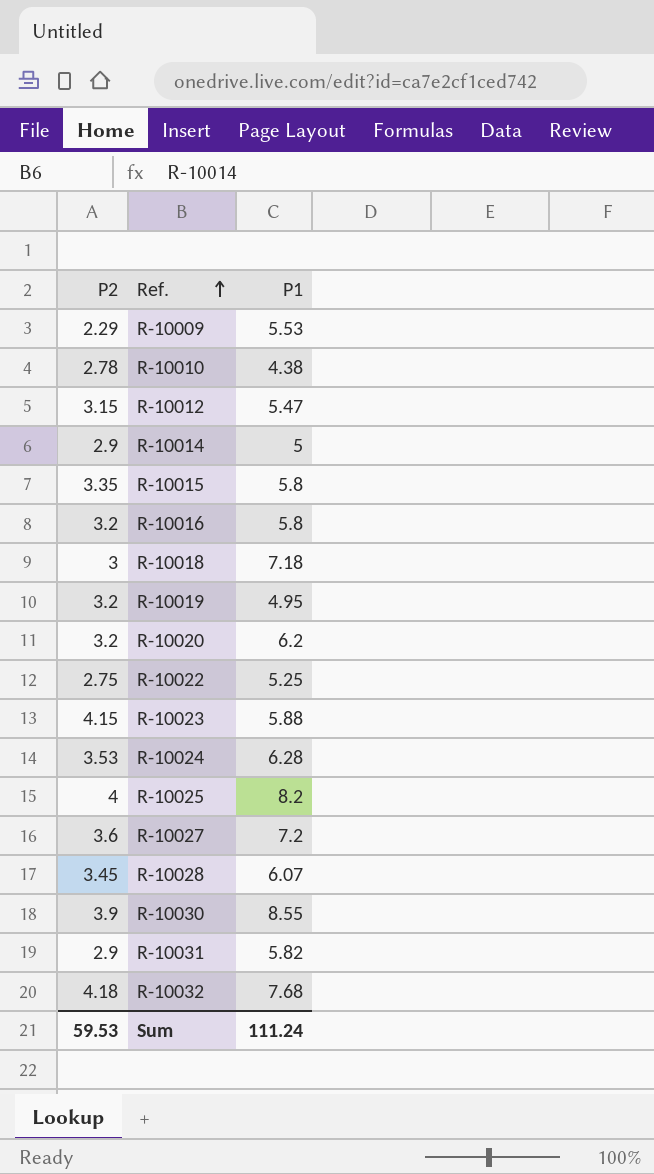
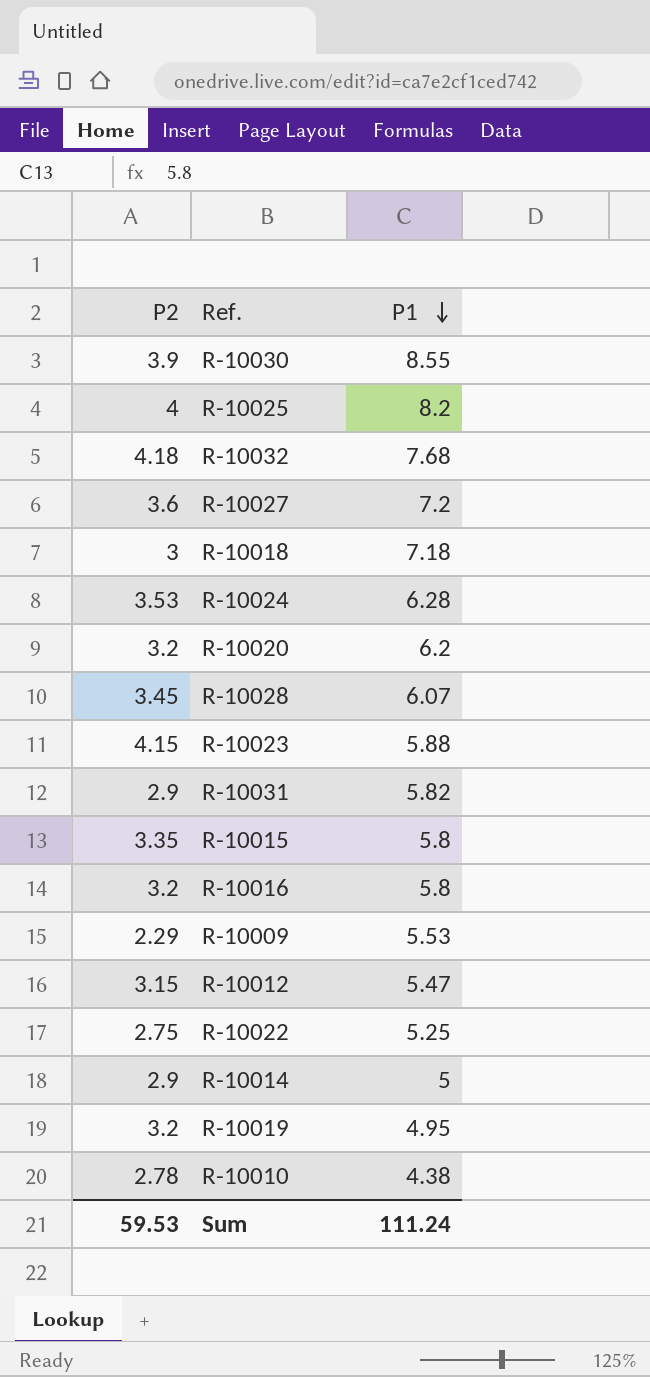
row order: Ref. ascending -> P1 descending

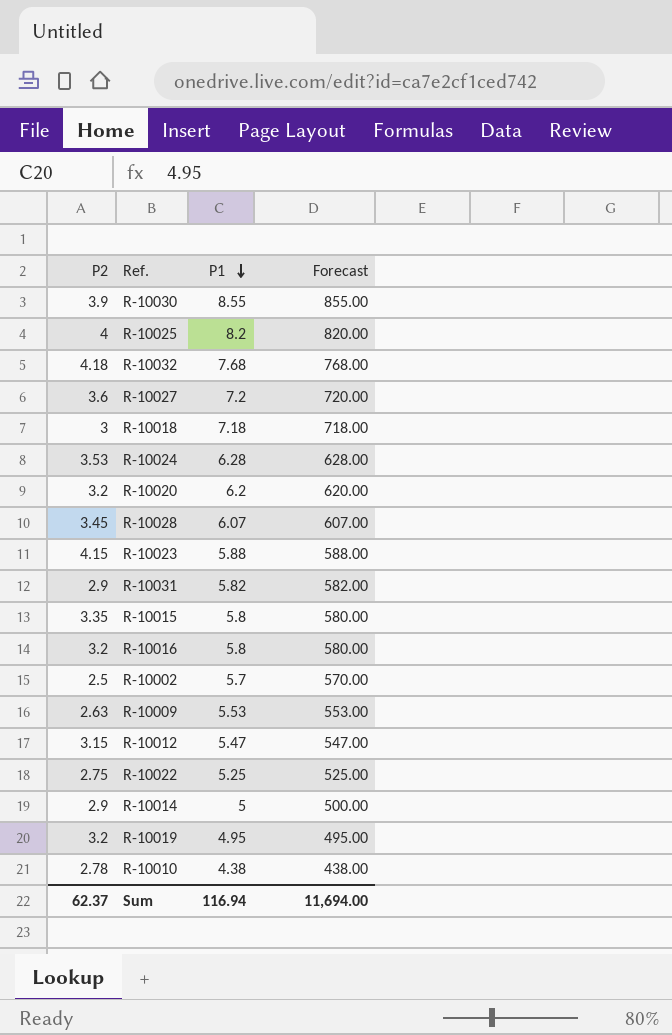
column Forecast | formula: none -> [P1] * 100
row R-10002: none -> 2.5 | 5.7 | 570.00
R-10009 | P2: 2.29 -> 2.63
Sum | P2: 59.53 -> 62.37
Sum | P1: 111.24 -> 116.94

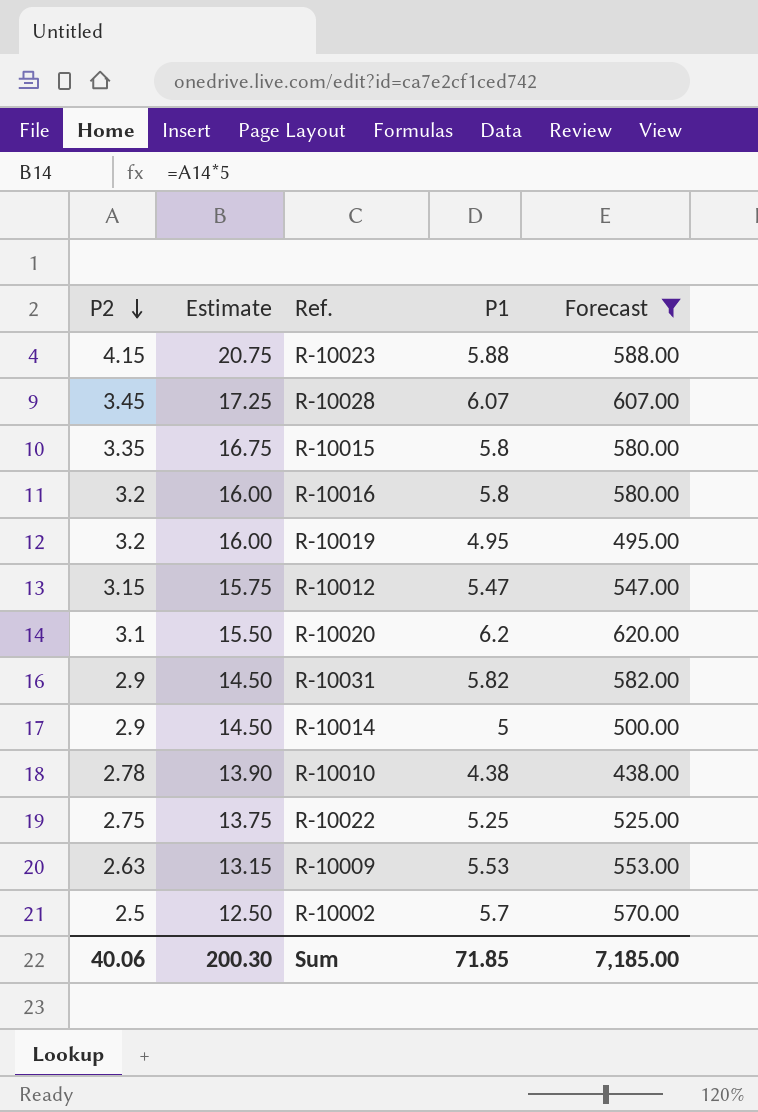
filter: none -> Forecast <= 620.00
row order: P1 descending -> P2 descending
column Estimate | formula: none -> [P2] * 5
R-10020 | P2: 3.2 -> 3.1
Sum | P2: 62.37 -> 40.06
Sum | P1: 116.94 -> 71.85
Sum | Forecast: 11,694.00 -> 7,185.00

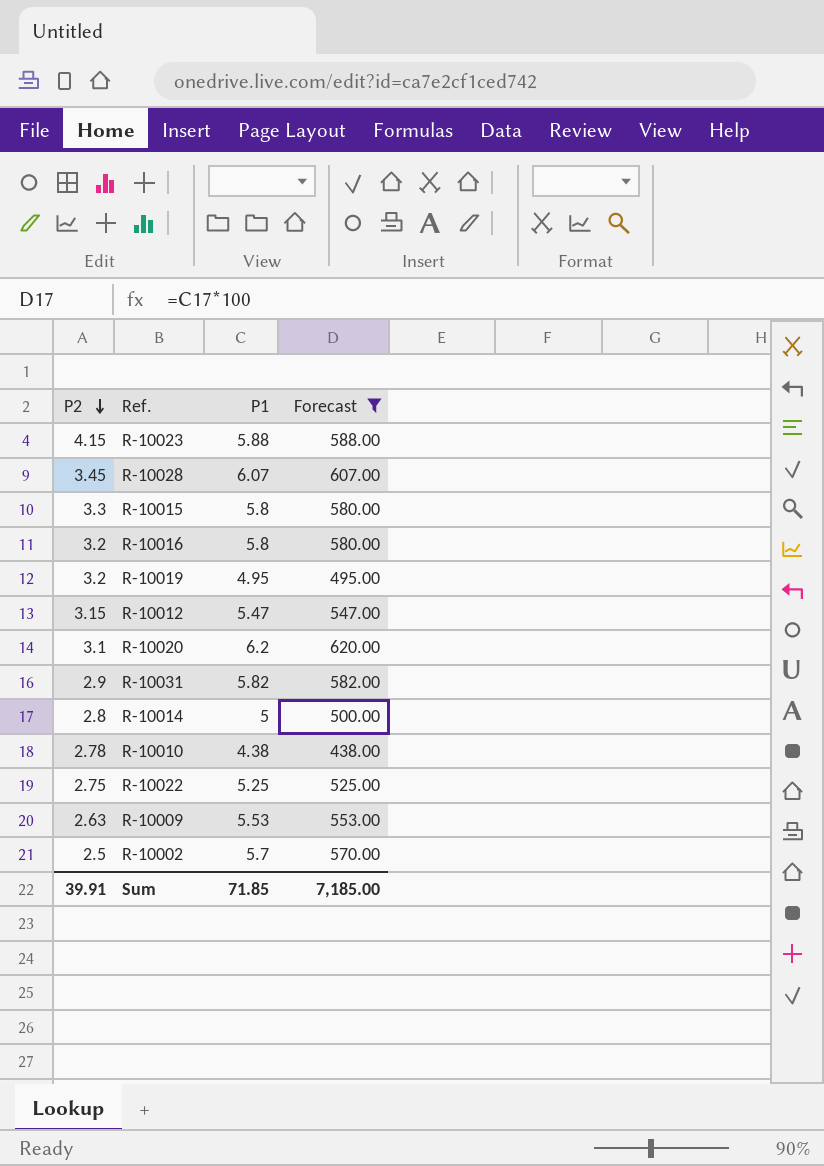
column Estimate | formula: [P2] * 5 -> none
R-10015 | P2: 3.35 -> 3.3
R-10014 | P2: 2.9 -> 2.8
Sum | P2: 40.06 -> 39.91

